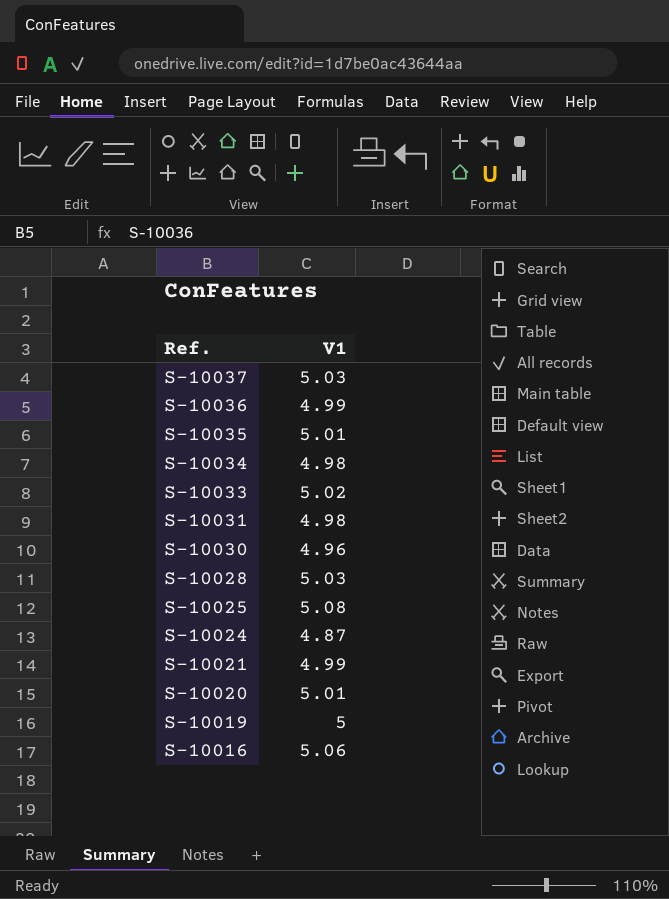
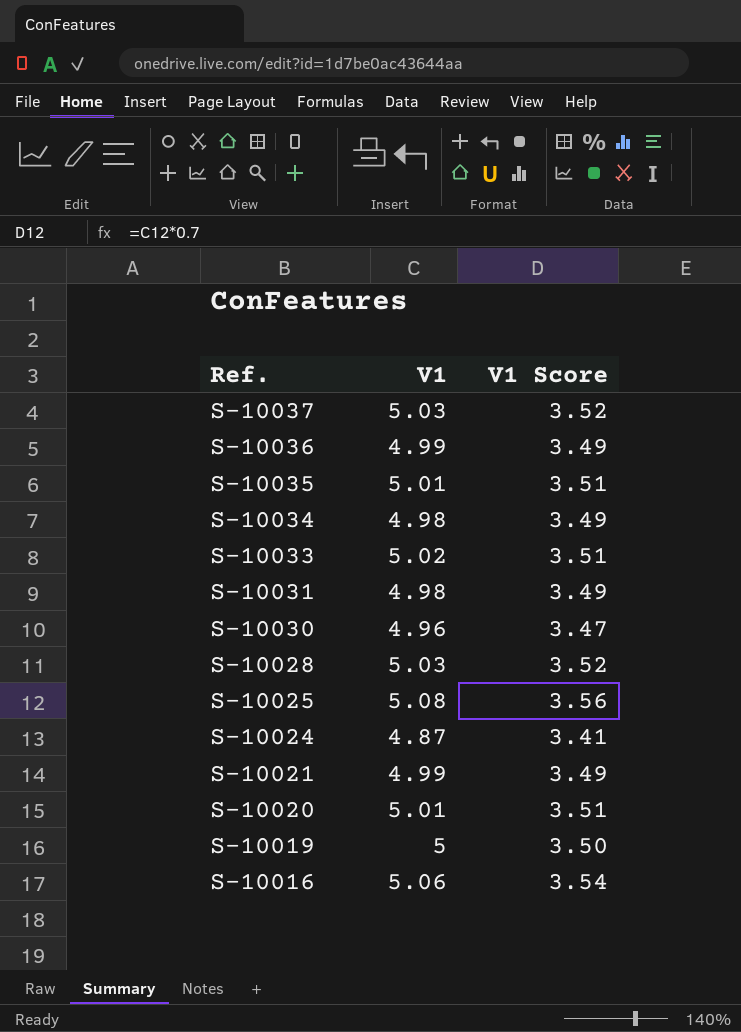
column V1 Score | formula: none -> [V1] * 0.7

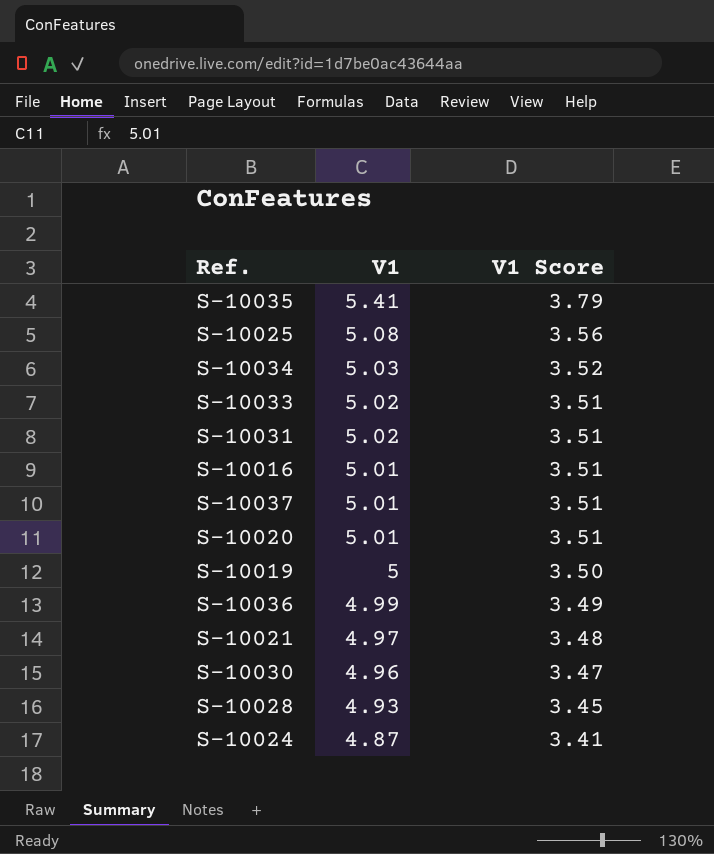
row order: Ref. descending -> V1 descending
S-10035 | V1: 5.01 -> 5.41
S-10035 | V1 Score: 3.51 -> 3.79
S-10034 | V1: 4.98 -> 5.03
S-10034 | V1 Score: 3.49 -> 3.52
S-10031 | V1: 4.98 -> 5.02
S-10031 | V1 Score: 3.49 -> 3.51
S-10016 | V1: 5.06 -> 5.01
S-10016 | V1 Score: 3.54 -> 3.51
S-10037 | V1: 5.03 -> 5.01
S-10037 | V1 Score: 3.52 -> 3.51
S-10021 | V1: 4.99 -> 4.97
S-10021 | V1 Score: 3.49 -> 3.48
S-10028 | V1: 5.03 -> 4.93
S-10028 | V1 Score: 3.52 -> 3.45

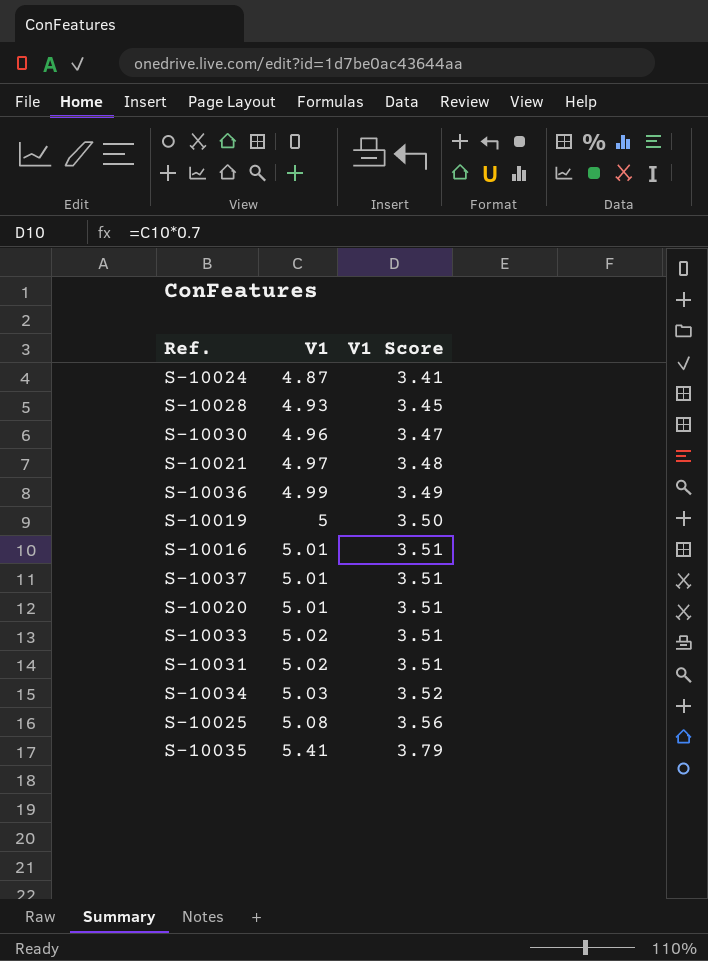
row order: V1 descending -> V1 ascending

